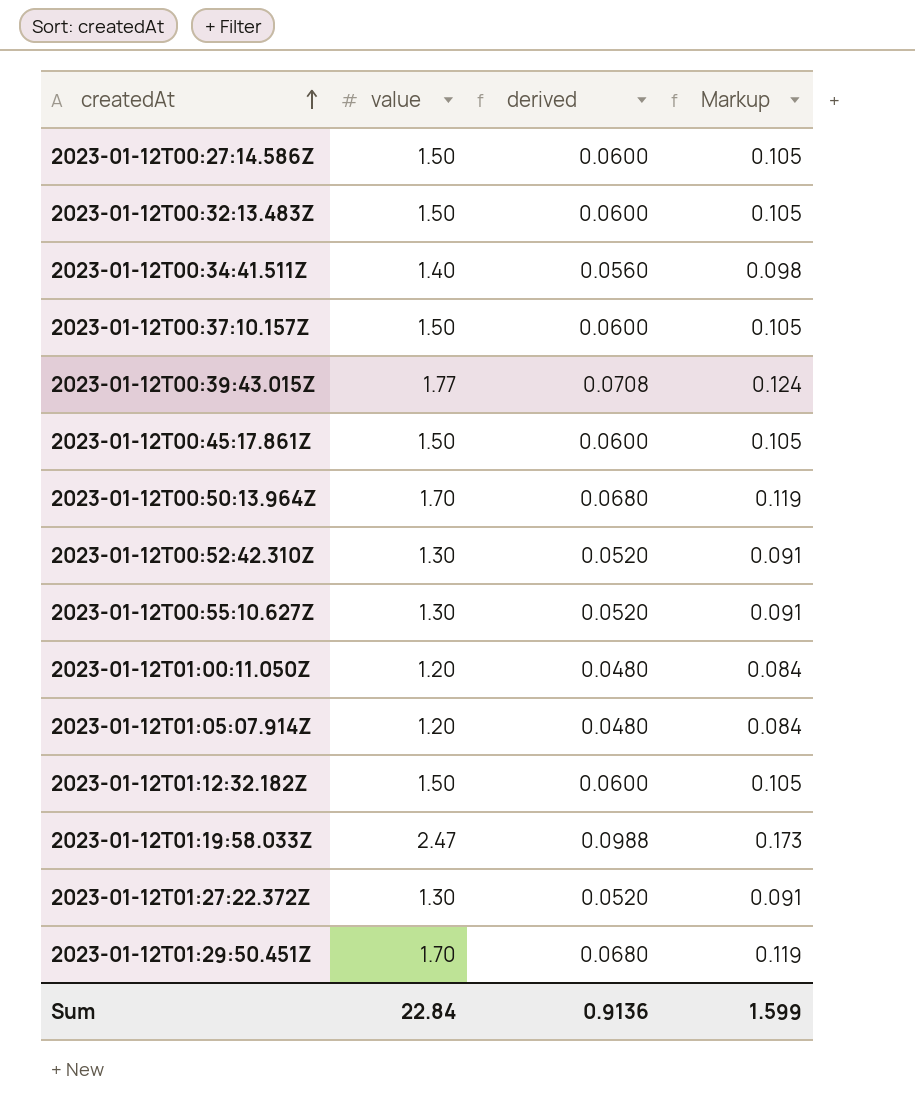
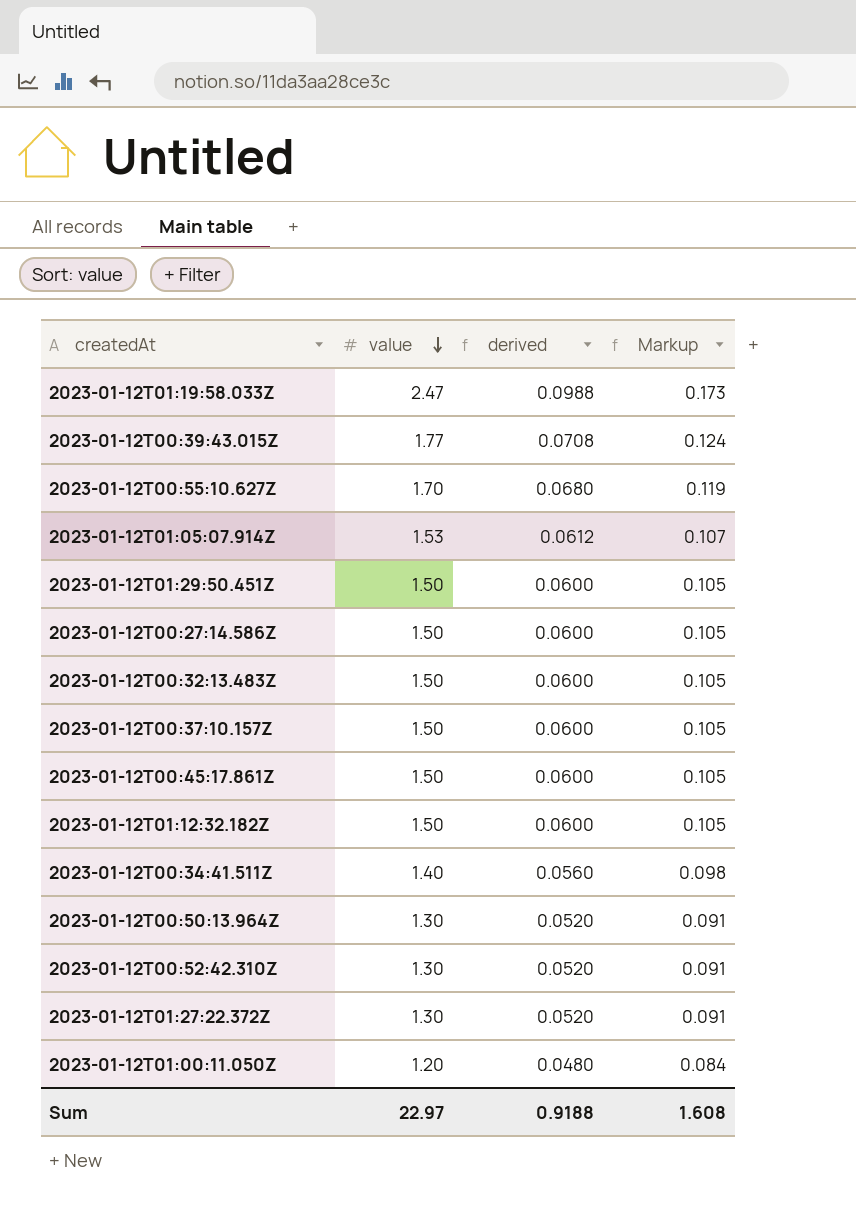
row order: createdAt ascending -> value descending
2023-01-12T00:55:10.627Z | value: 1.30 -> 1.70
2023-01-12T00:55:10.627Z | derived: 0.0520 -> 0.0680
2023-01-12T00:55:10.627Z | Markup: 0.091 -> 0.119
2023-01-12T01:05:07.914Z | value: 1.20 -> 1.53
2023-01-12T01:05:07.914Z | derived: 0.0480 -> 0.0612
2023-01-12T01:05:07.914Z | Markup: 0.084 -> 0.107
2023-01-12T01:29:50.451Z | value: 1.70 -> 1.50
2023-01-12T01:29:50.451Z | derived: 0.0680 -> 0.0600
2023-01-12T01:29:50.451Z | Markup: 0.119 -> 0.105
2023-01-12T00:50:13.964Z | value: 1.70 -> 1.30
2023-01-12T00:50:13.964Z | derived: 0.0680 -> 0.0520
2023-01-12T00:50:13.964Z | Markup: 0.119 -> 0.091
Sum | value: 22.84 -> 22.97
Sum | derived: 0.9136 -> 0.9188
Sum | Markup: 1.599 -> 1.608

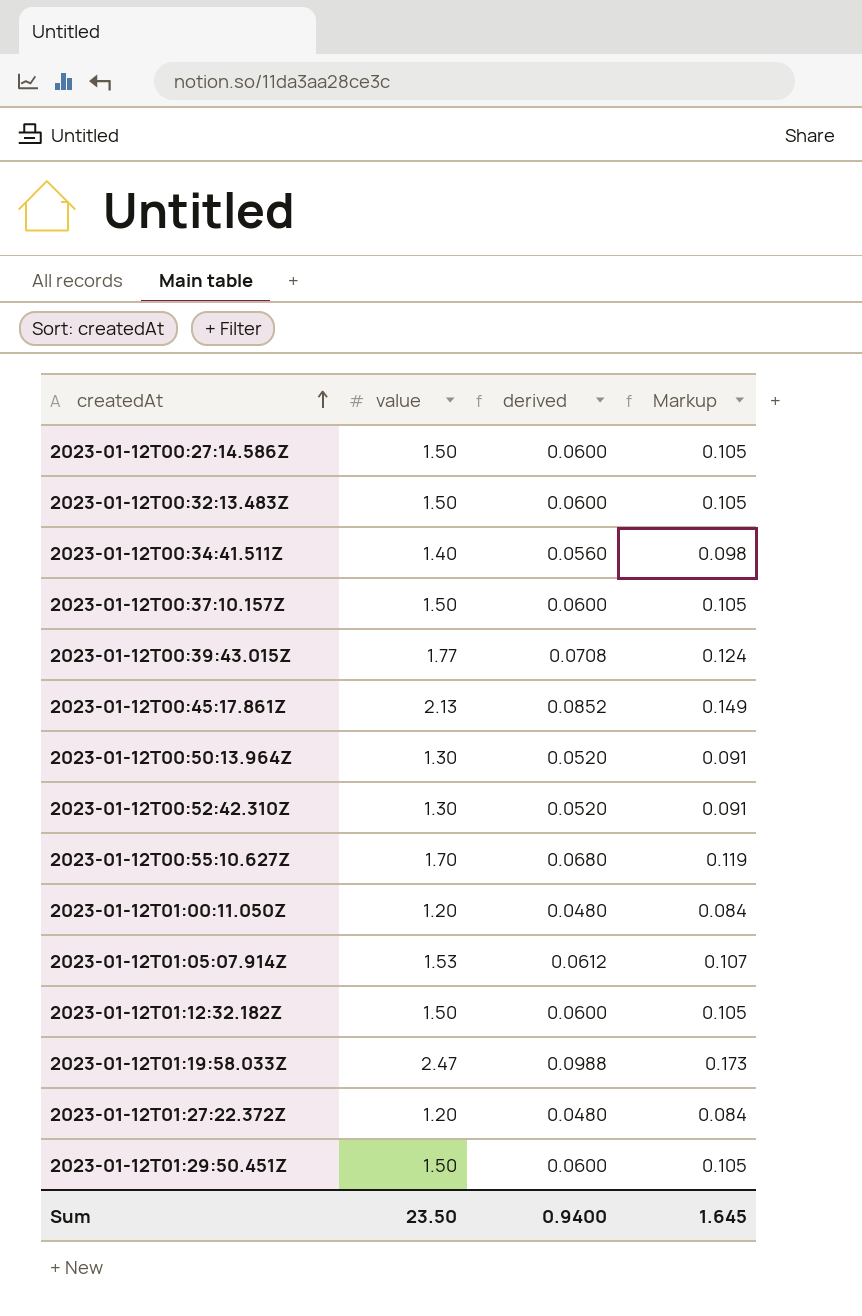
row order: value descending -> createdAt ascending
2023-01-12T00:45:17.861Z | value: 1.50 -> 2.13
2023-01-12T00:45:17.861Z | derived: 0.0600 -> 0.0852
2023-01-12T00:45:17.861Z | Markup: 0.105 -> 0.149
2023-01-12T01:27:22.372Z | value: 1.30 -> 1.20
2023-01-12T01:27:22.372Z | derived: 0.0520 -> 0.0480
2023-01-12T01:27:22.372Z | Markup: 0.091 -> 0.084
Sum | value: 22.97 -> 23.50
Sum | derived: 0.9188 -> 0.9400
Sum | Markup: 1.608 -> 1.645

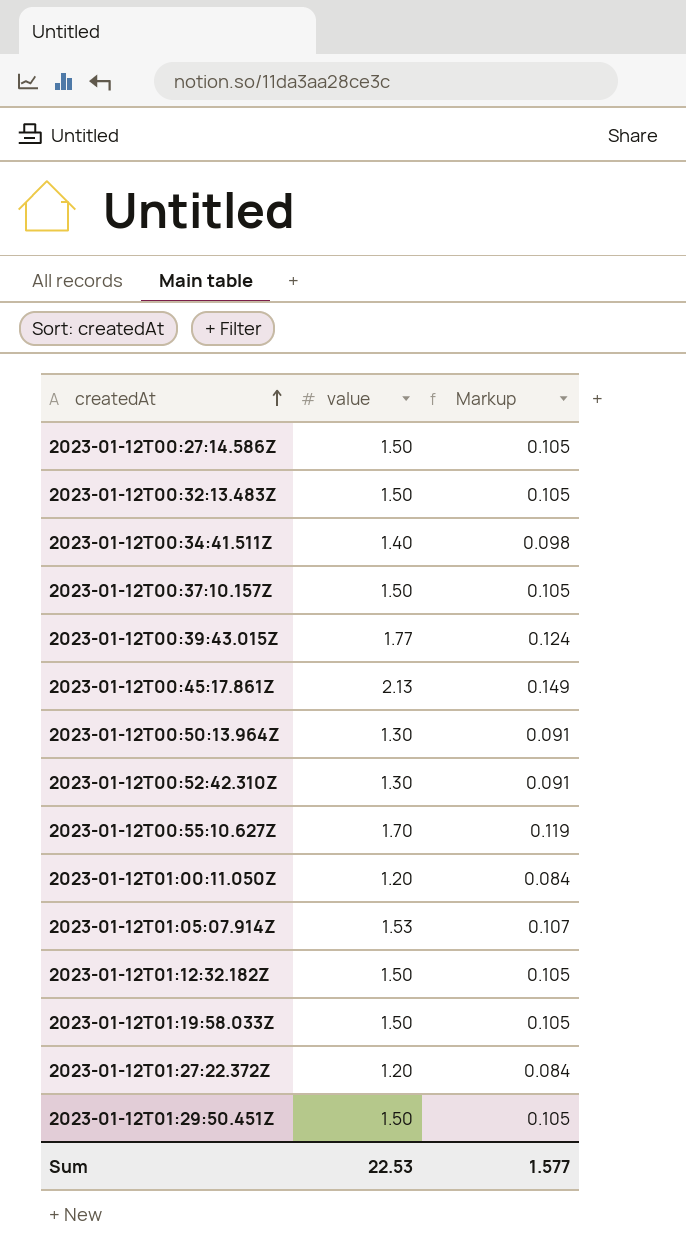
column derived | formula: [value] * 0.04 -> none
2023-01-12T01:19:58.033Z | value: 2.47 -> 1.50
2023-01-12T01:19:58.033Z | Markup: 0.173 -> 0.105
Sum | value: 23.50 -> 22.53
Sum | Markup: 1.645 -> 1.577

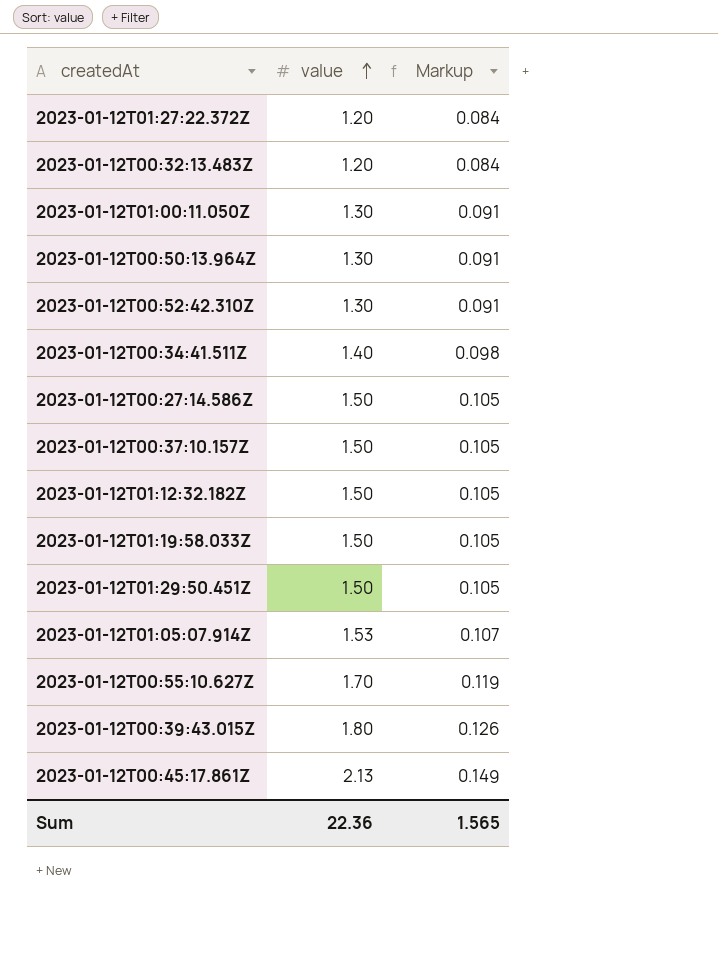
row order: createdAt ascending -> value ascending
2023-01-12T00:32:13.483Z | value: 1.50 -> 1.20
2023-01-12T00:32:13.483Z | Markup: 0.105 -> 0.084
2023-01-12T01:00:11.050Z | value: 1.20 -> 1.30
2023-01-12T01:00:11.050Z | Markup: 0.084 -> 0.091
2023-01-12T00:39:43.015Z | value: 1.77 -> 1.80
2023-01-12T00:39:43.015Z | Markup: 0.124 -> 0.126
Sum | value: 22.53 -> 22.36
Sum | Markup: 1.577 -> 1.565

